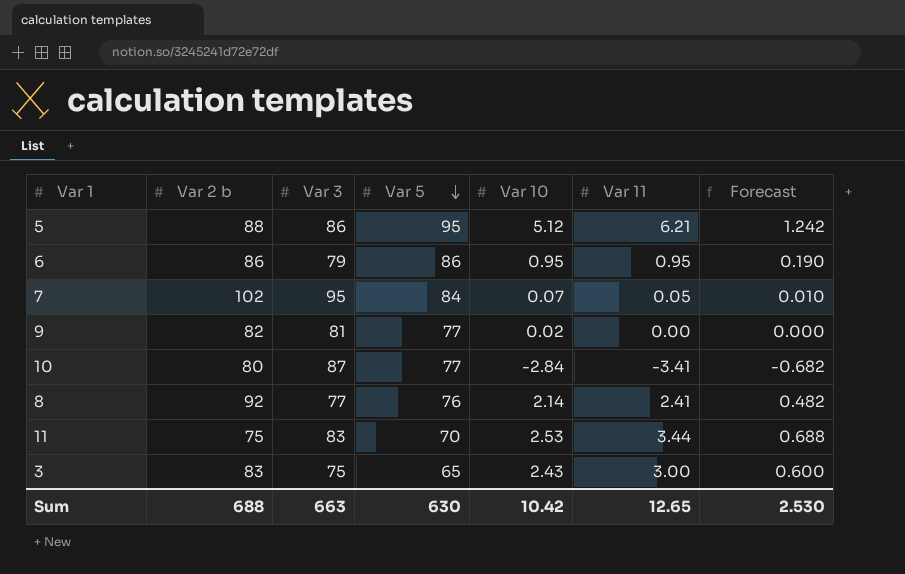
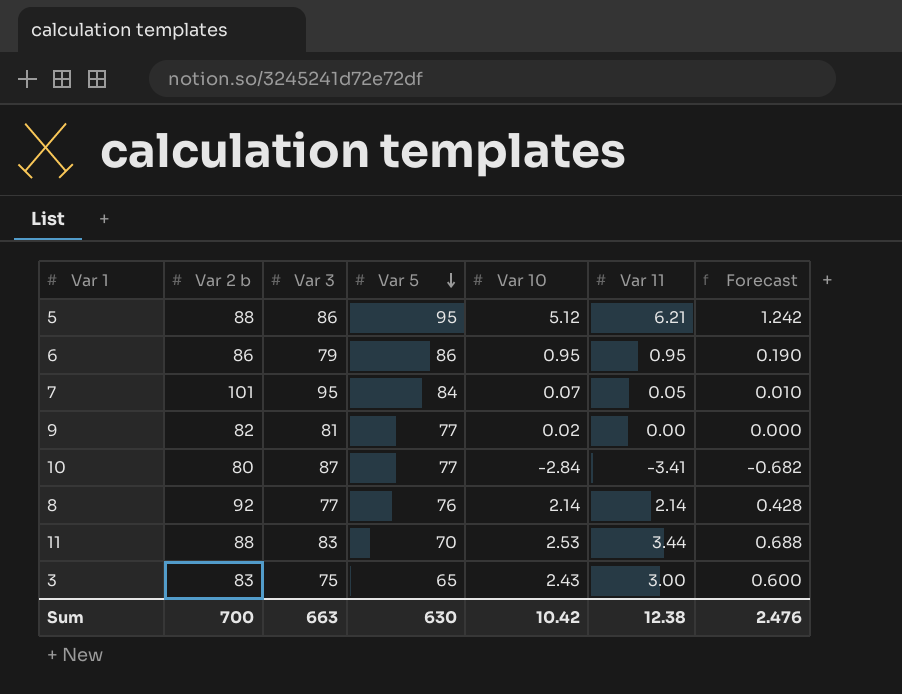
7 | Var 2 b: 102 -> 101
8 | Var 11: 2.41 -> 2.14
8 | Forecast: 0.482 -> 0.428
11 | Var 2 b: 75 -> 88
Sum | Var 2 b: 688 -> 700
Sum | Var 11: 12.65 -> 12.38
Sum | Forecast: 2.530 -> 2.476

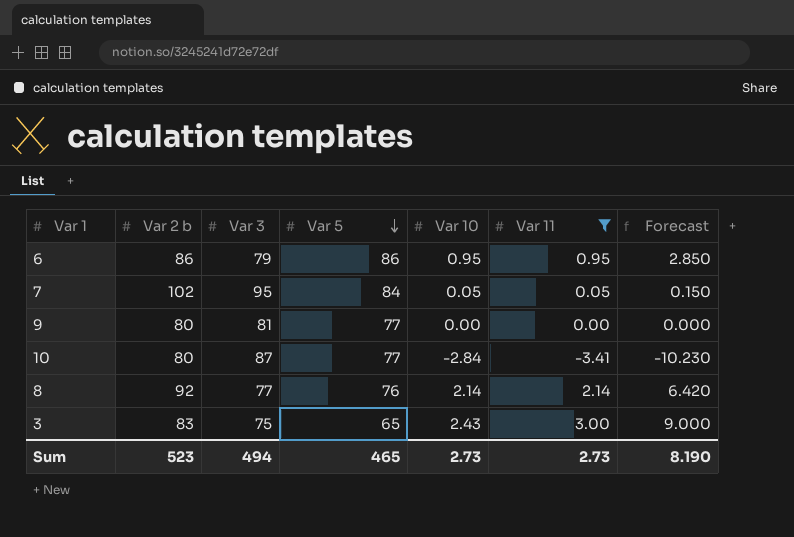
filter: none -> Var 11 <= 3.00
column Forecast | formula: [Var 11] * 0.2 -> [Var 11] * 3
7 | Var 2 b: 101 -> 102
7 | Var 10: 0.07 -> 0.05
9 | Var 2 b: 82 -> 80
9 | Var 10: 0.02 -> 0.00
Sum | Var 2 b: 700 -> 523
Sum | Var 3: 663 -> 494
Sum | Var 5: 630 -> 465
Sum | Var 10: 10.42 -> 2.73
Sum | Var 11: 12.38 -> 2.73
Sum | Forecast: 2.476 -> 8.190

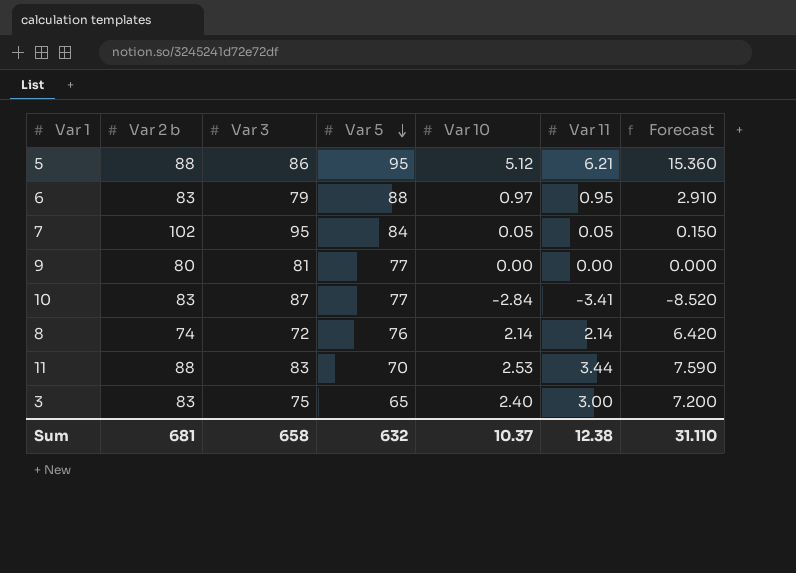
filter: Var 11 <= 3.00 -> none
column Forecast | formula: [Var 11] * 3 -> [Var 10] * 3
6 | Var 2 b: 86 -> 83
6 | Var 5: 86 -> 88
6 | Var 10: 0.95 -> 0.97
10 | Var 2 b: 80 -> 83
8 | Var 2 b: 92 -> 74
8 | Var 3: 77 -> 72
3 | Var 10: 2.43 -> 2.40
Sum | Var 2 b: 523 -> 681
Sum | Var 3: 494 -> 658
Sum | Var 5: 465 -> 632
Sum | Var 10: 2.73 -> 10.37
Sum | Var 11: 2.73 -> 12.38
Sum | Forecast: 8.190 -> 31.110

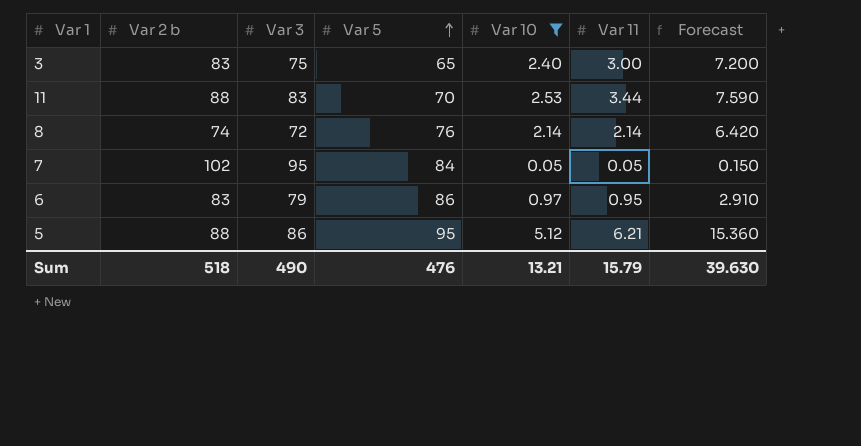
filter: none -> Var 10 >= 0.05
row order: Var 5 descending -> Var 5 ascending
6 | Var 5: 88 -> 86
Sum | Var 2 b: 681 -> 518
Sum | Var 3: 658 -> 490
Sum | Var 5: 632 -> 476
Sum | Var 10: 10.37 -> 13.21
Sum | Var 11: 12.38 -> 15.79
Sum | Forecast: 31.110 -> 39.630

